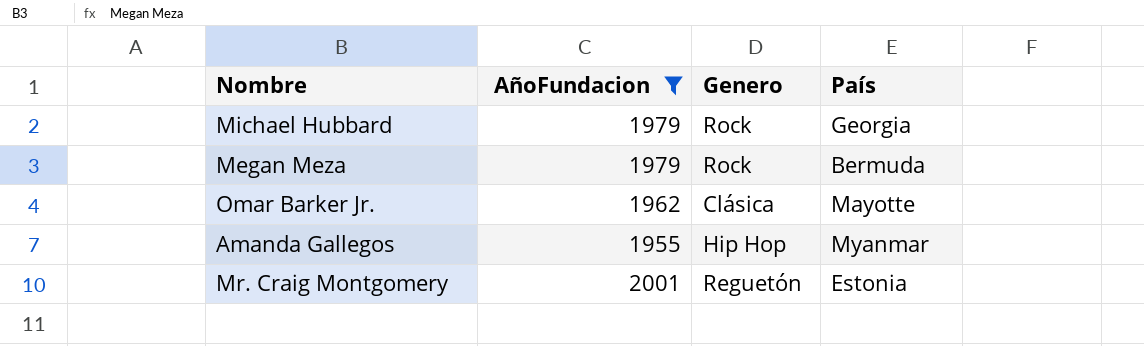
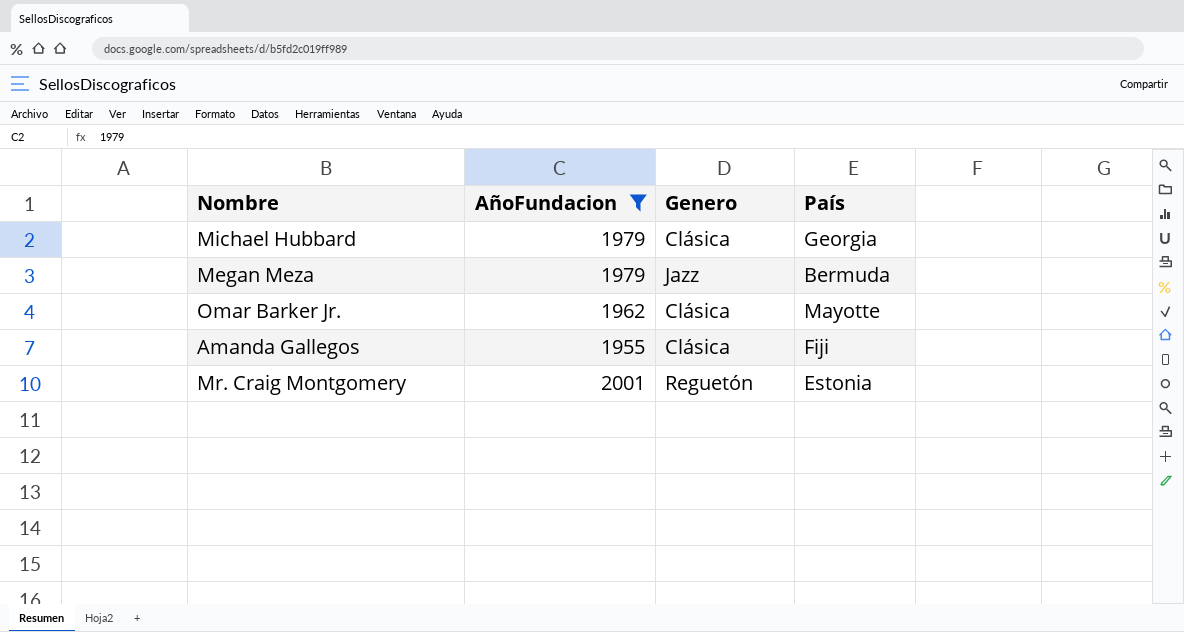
Michael Hubbard | Genero: Rock -> Clásica
Megan Meza | Genero: Rock -> Jazz
Amanda Gallegos | Genero: Hip Hop -> Clásica
Amanda Gallegos | País: Myanmar -> Fiji

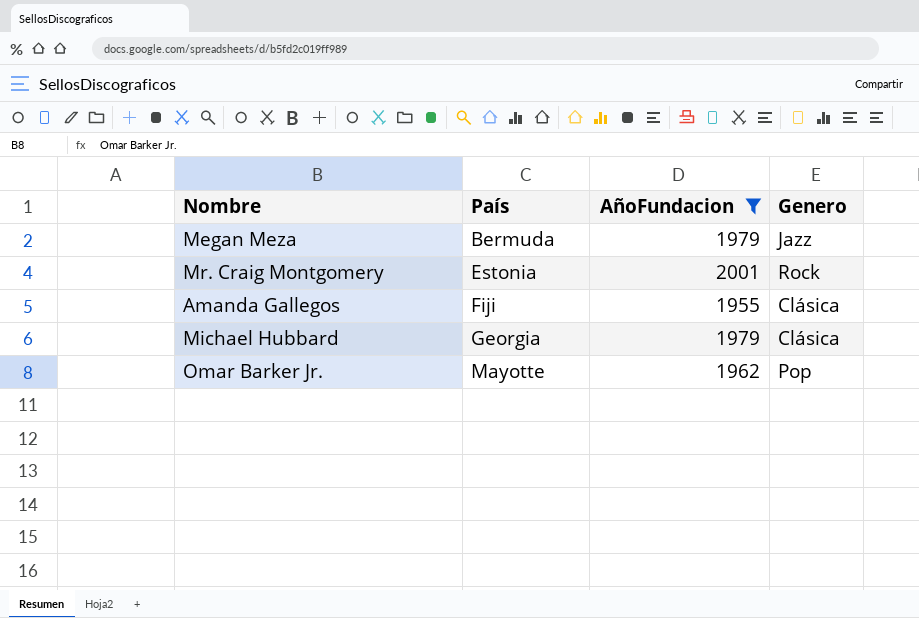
row order: none -> País ascending
column País | position: 4 -> 2
Mr. Craig Montgomery | Genero: Reguetón -> Rock
Omar Barker Jr. | Genero: Clásica -> Pop

